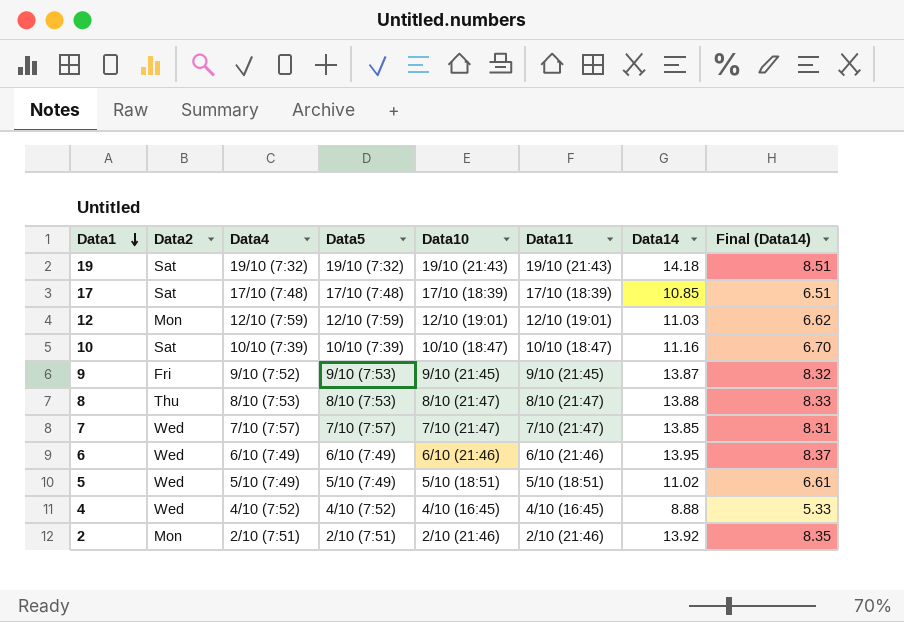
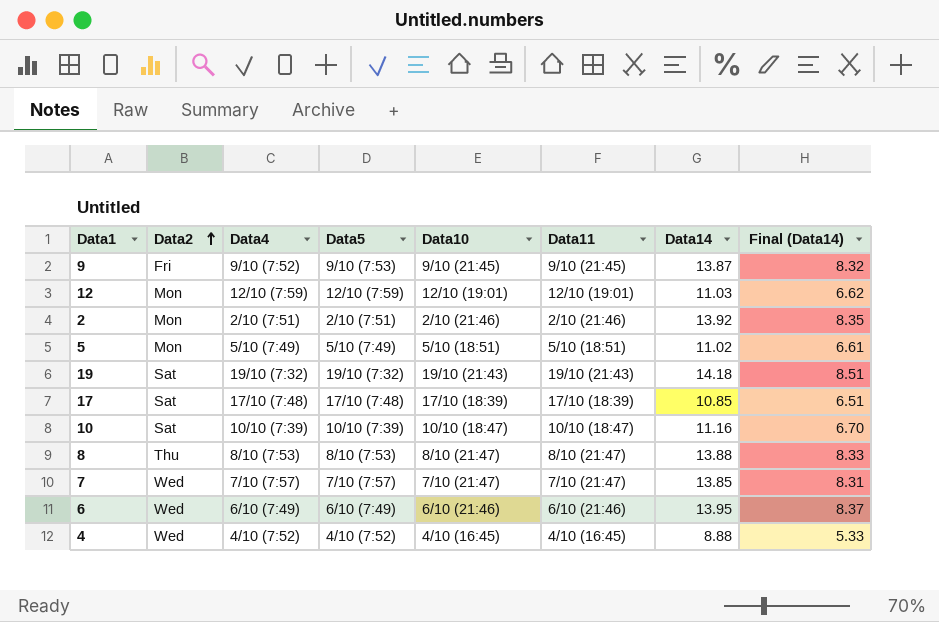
row order: Data1 descending -> Data2 ascending
5 | Data2: Wed -> Mon

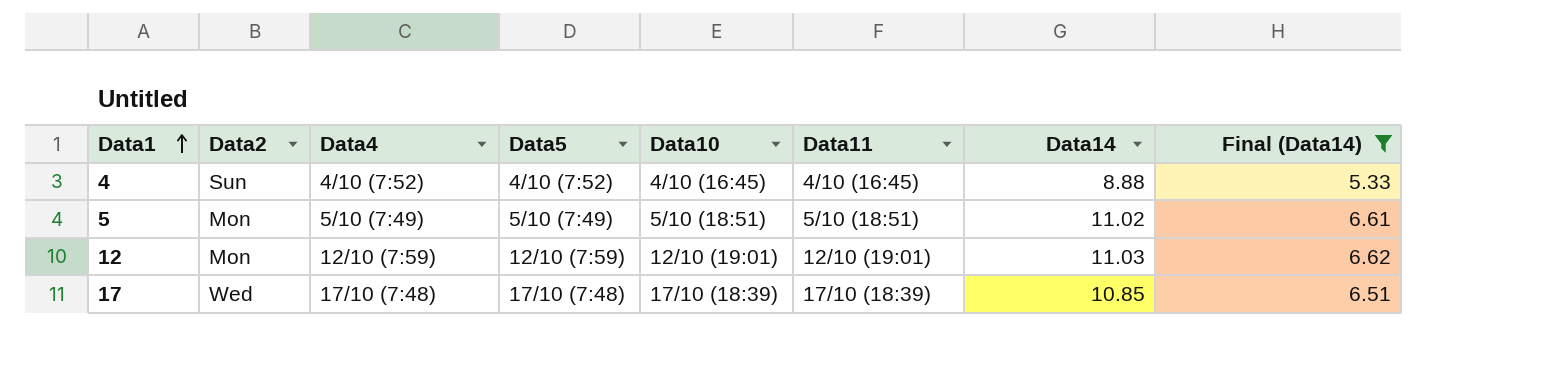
filter: none -> Final (Data14) <= 6.62
row order: Data2 ascending -> Data1 ascending
4 | Data2: Wed -> Sun
17 | Data2: Sat -> Wed

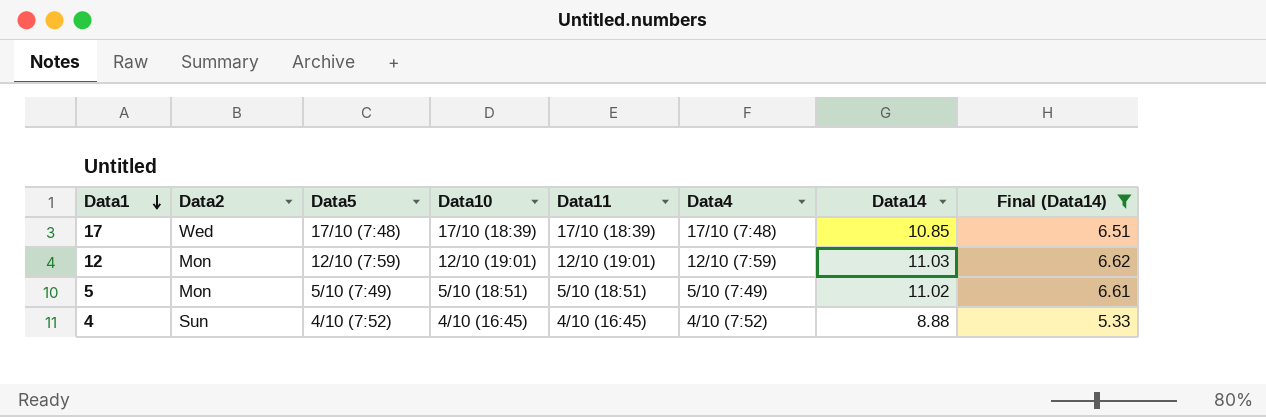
row order: Data1 ascending -> Data1 descending
column Data4 | position: 3 -> 6

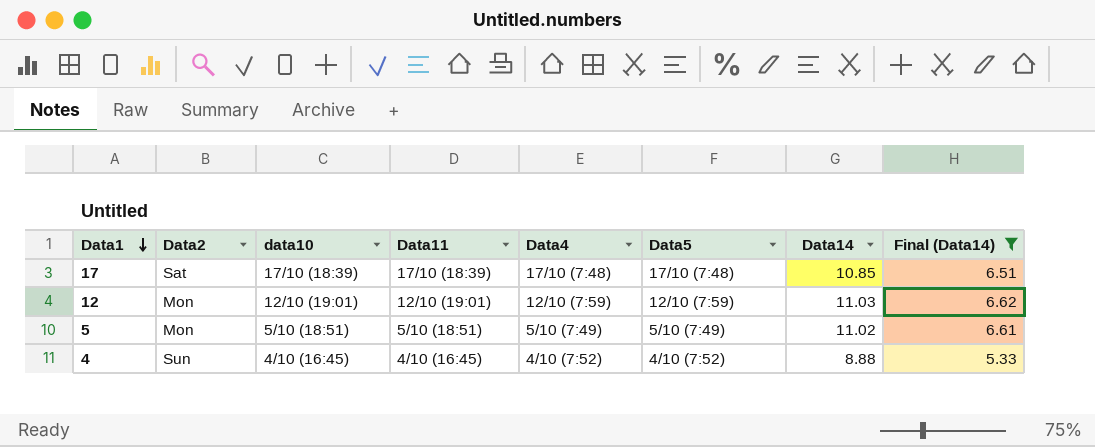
column name: Data10 -> data10
column Data5 | position: 3 -> 6
17 | Data2: Wed -> Sat

